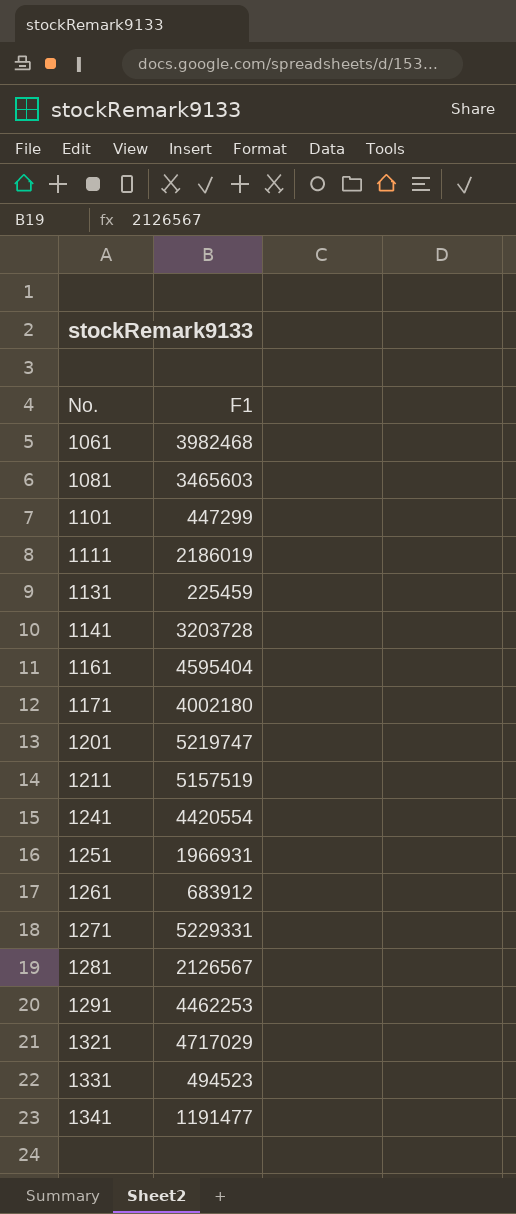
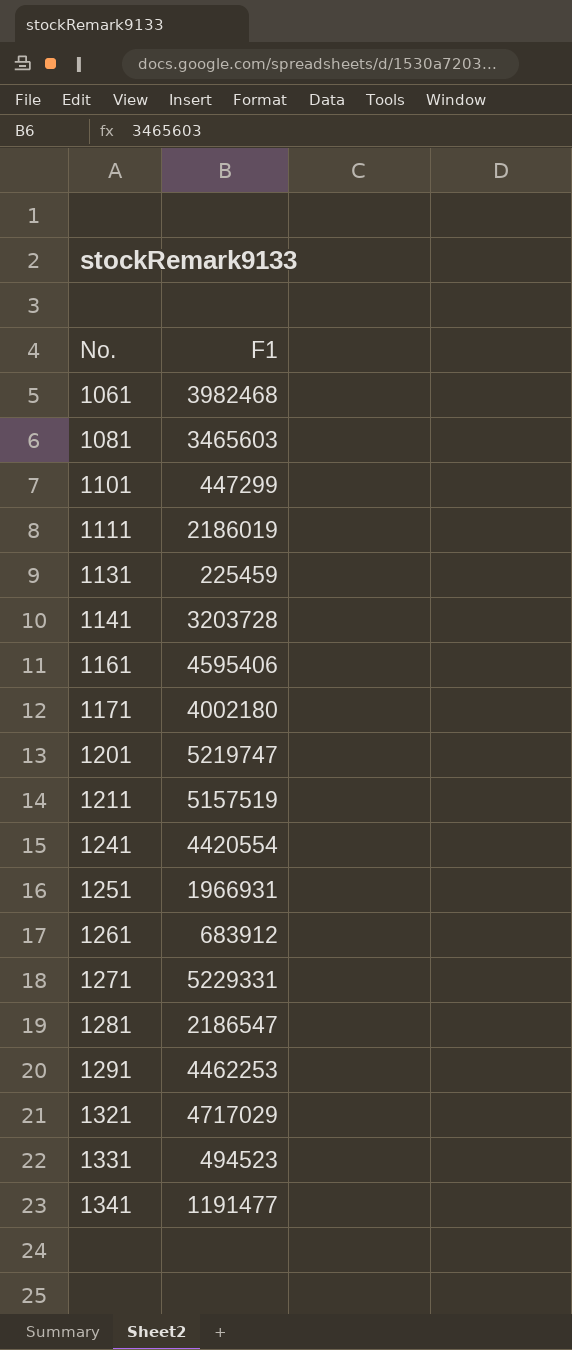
1161 | F1: 4595404 -> 4595406
1281 | F1: 2126567 -> 2186547

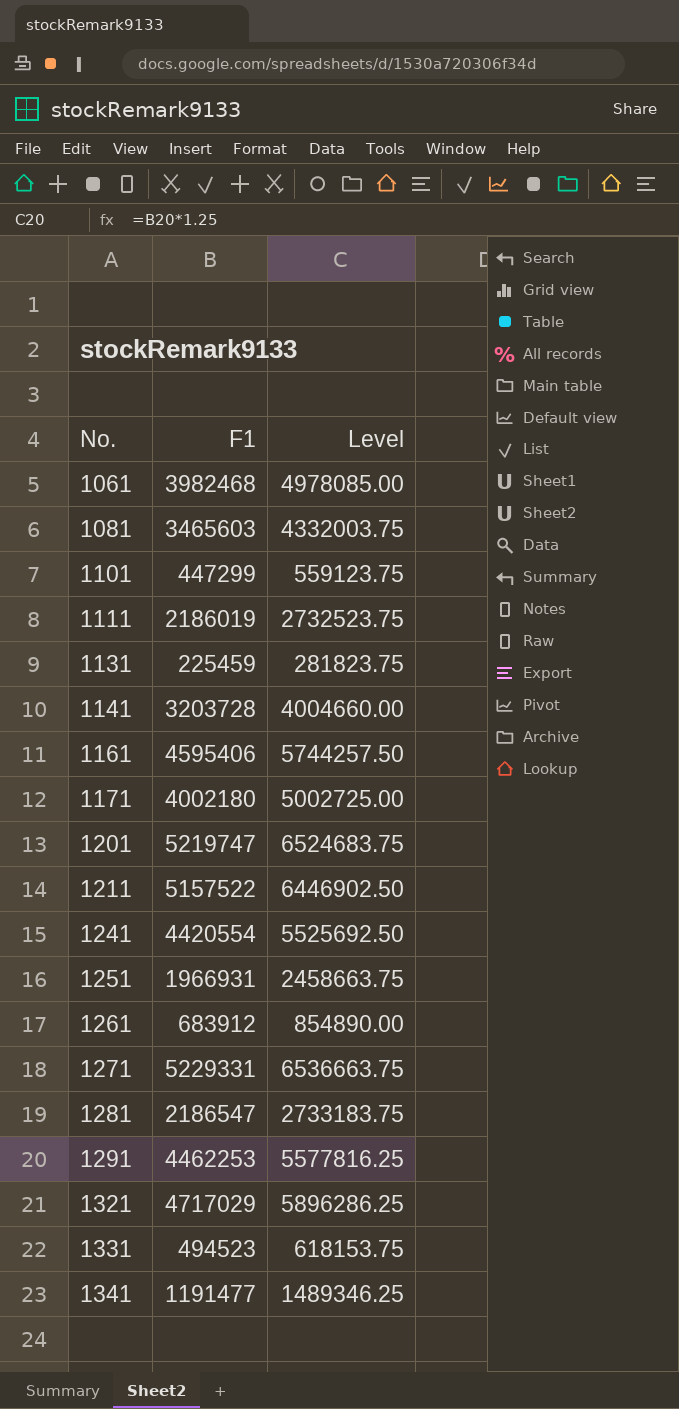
column Level | formula: none -> [F1] * 1.25
1211 | F1: 5157519 -> 5157522

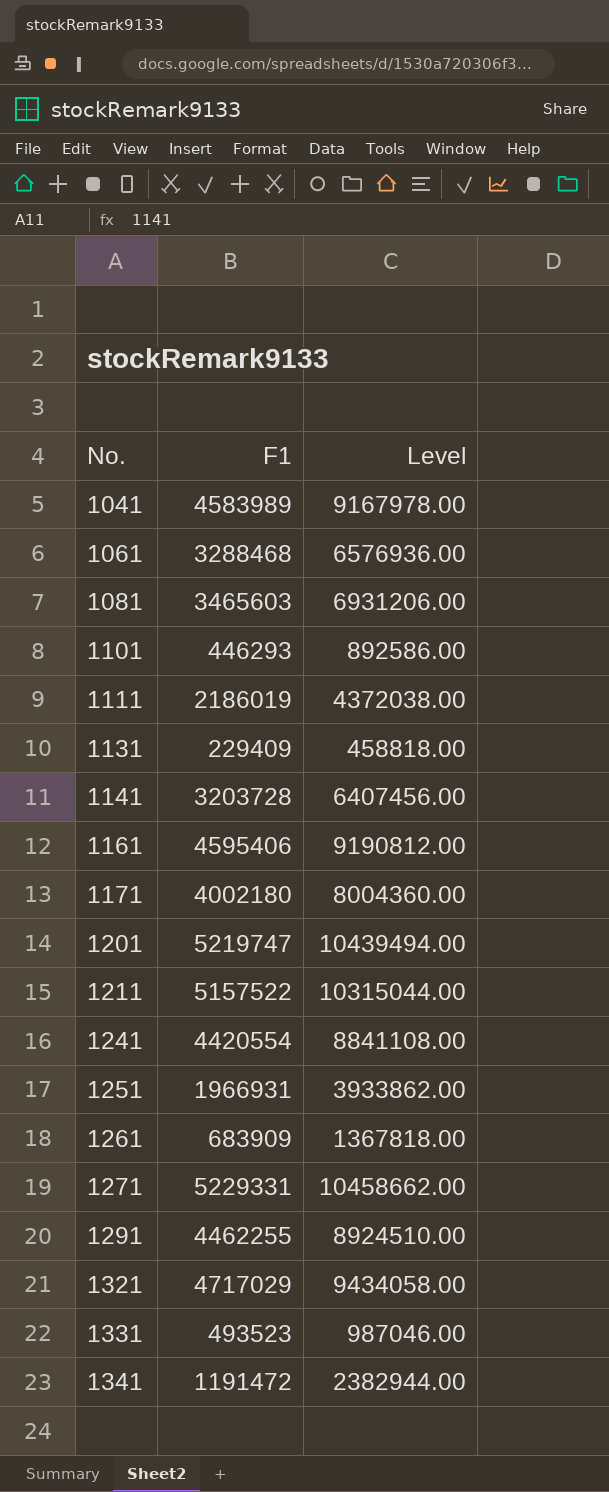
column Level | formula: [F1] * 1.25 -> [F1] * 2
row 1281: 2186547 | 2733183.75 -> none
row 1041: none -> 4583989 | 9167978.00
1061 | F1: 3982468 -> 3288468
1101 | F1: 447299 -> 446293
1131 | F1: 225459 -> 229409
1261 | F1: 683912 -> 683909
1291 | F1: 4462253 -> 4462255
1331 | F1: 494523 -> 493523
1341 | F1: 1191477 -> 1191472

